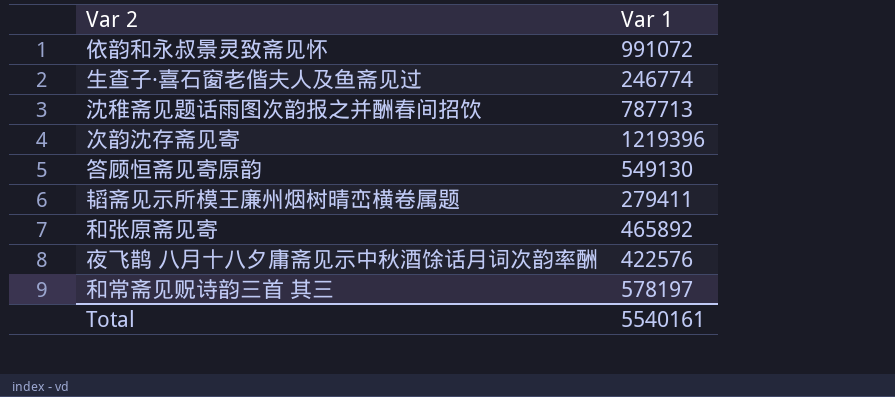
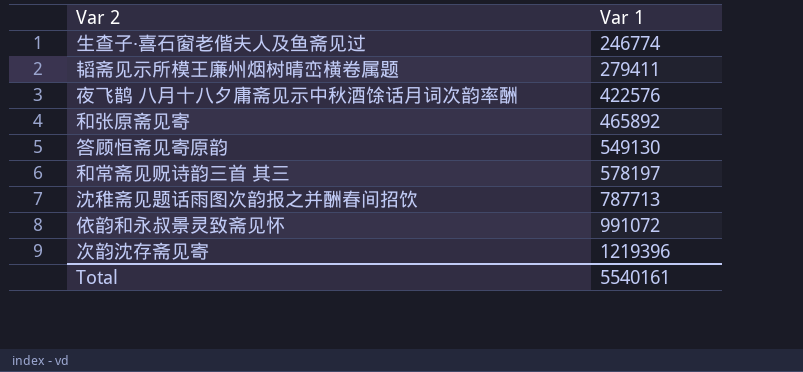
row order: none -> Var 1 ascending

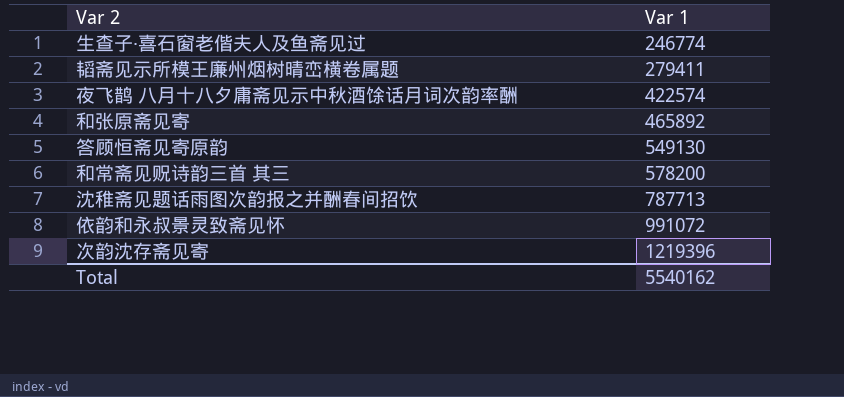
夜飞鹊 八月十八夕庸斋见示中秋酒馀话月词次韵率酬 | Var 1: 422576 -> 422574
和常斋见贶诗韵三首 其三 | Var 1: 578197 -> 578200
Total | Var 1: 5540161 -> 5540162

